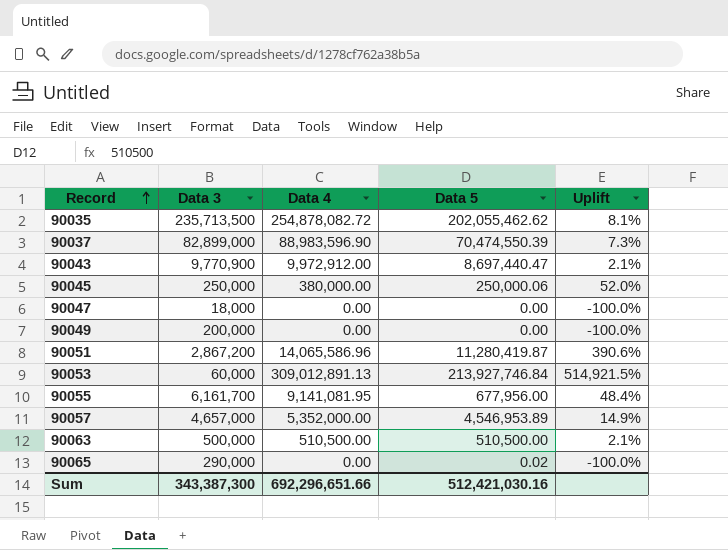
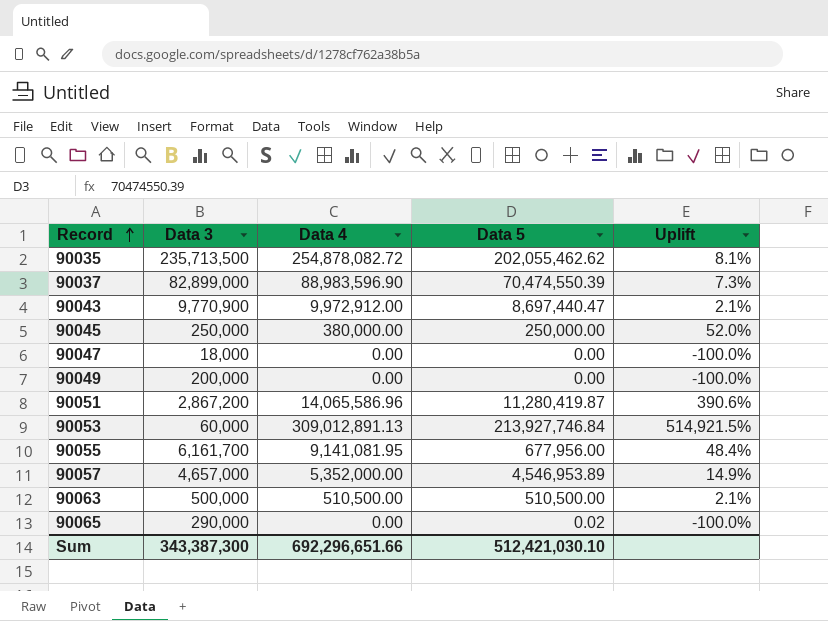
90045 | Data 5: 250,000.06 -> 250,000.00
Sum | Data 5: 512,421,030.16 -> 512,421,030.10

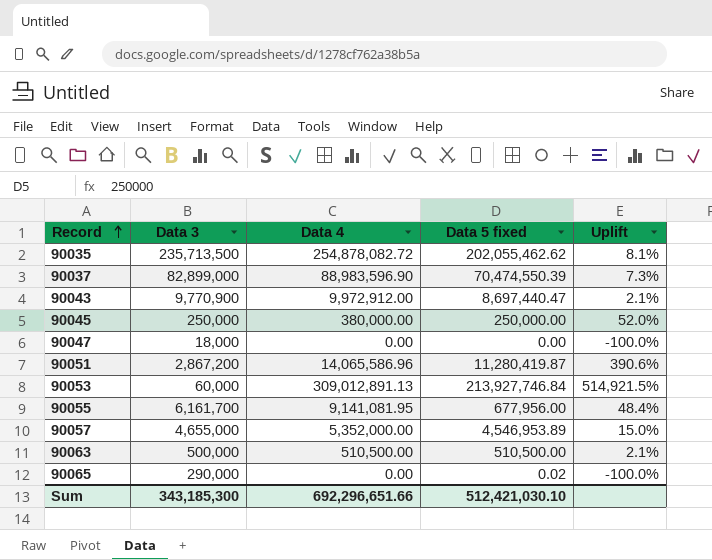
column name: Data 5 -> Data 5 fixed
row 90049: 200,000 | 0.00 | 0.00 | -100.0% -> none
90057 | Data 3: 4,657,000 -> 4,655,000
90057 | Uplift: 14.9% -> 15.0%
Sum | Data 3: 343,387,300 -> 343,185,300

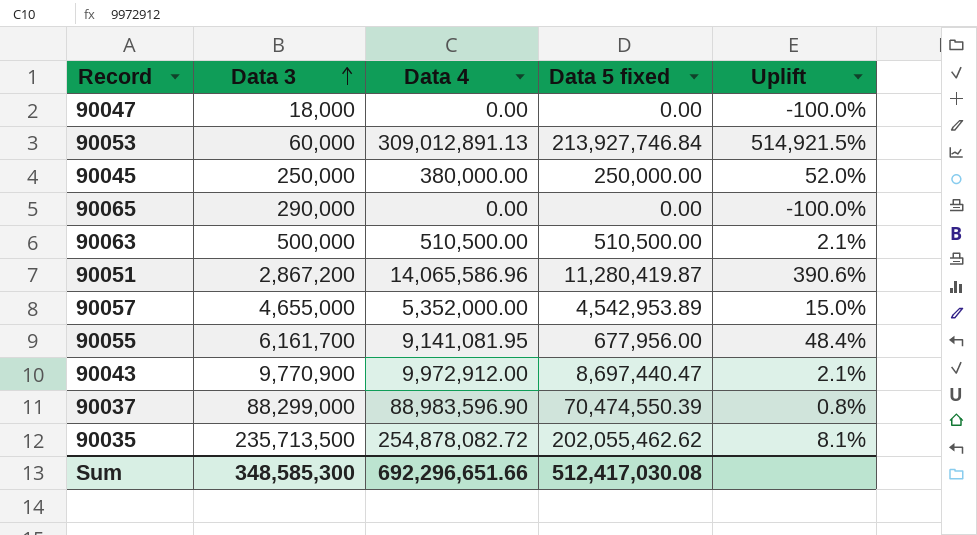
row order: Record ascending -> Data 3 ascending
90065 | Data 5 fixed: 0.02 -> 0.00
90057 | Data 5 fixed: 4,546,953.89 -> 4,542,953.89
90037 | Data 3: 82,899,000 -> 88,299,000
90037 | Uplift: 7.3% -> 0.8%
Sum | Data 3: 343,185,300 -> 348,585,300
Sum | Data 5 fixed: 512,421,030.10 -> 512,417,030.08

